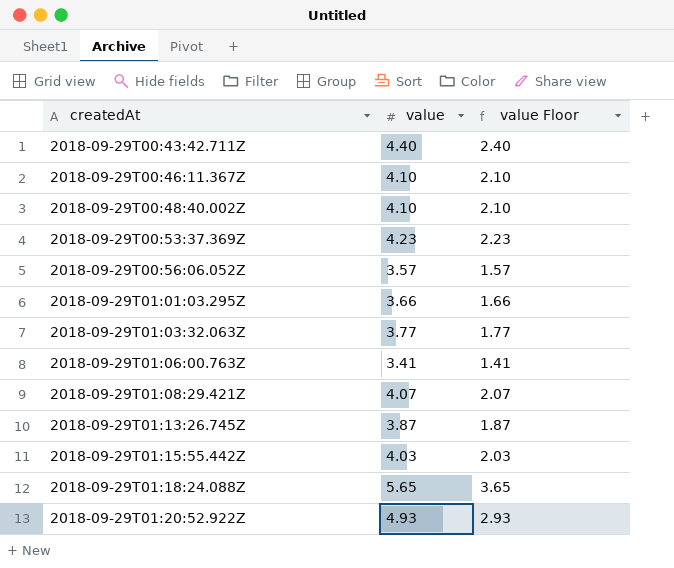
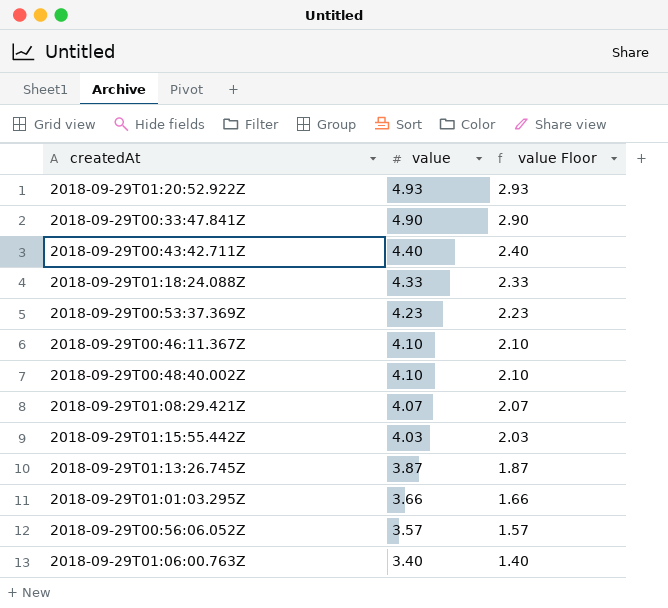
row order: createdAt ascending -> value descending
row 2018-09-29T01:03:32.063Z: 3.77 | 1.77 -> none
row 2018-09-29T00:33:47.841Z: none -> 4.90 | 2.90
2018-09-29T01:18:24.088Z | value: 5.65 -> 4.33
2018-09-29T01:18:24.088Z | value Floor: 3.65 -> 2.33
2018-09-29T01:06:00.763Z | value: 3.41 -> 3.40
2018-09-29T01:06:00.763Z | value Floor: 1.41 -> 1.40

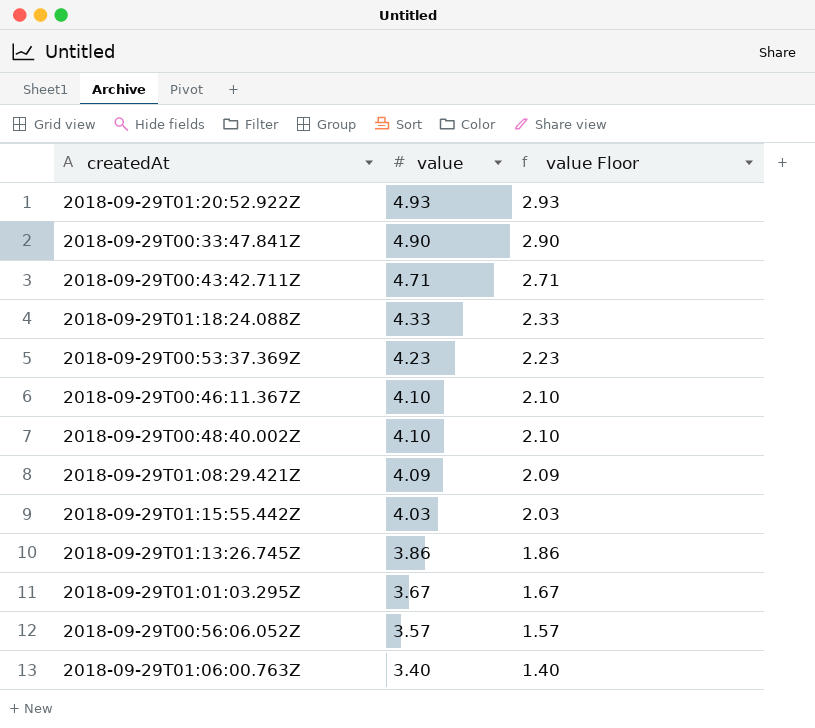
2018-09-29T00:43:42.711Z | value: 4.40 -> 4.71
2018-09-29T00:43:42.711Z | value Floor: 2.40 -> 2.71
2018-09-29T01:08:29.421Z | value: 4.07 -> 4.09
2018-09-29T01:08:29.421Z | value Floor: 2.07 -> 2.09
2018-09-29T01:13:26.745Z | value: 3.87 -> 3.86
2018-09-29T01:13:26.745Z | value Floor: 1.87 -> 1.86
2018-09-29T01:01:03.295Z | value: 3.66 -> 3.67
2018-09-29T01:01:03.295Z | value Floor: 1.66 -> 1.67

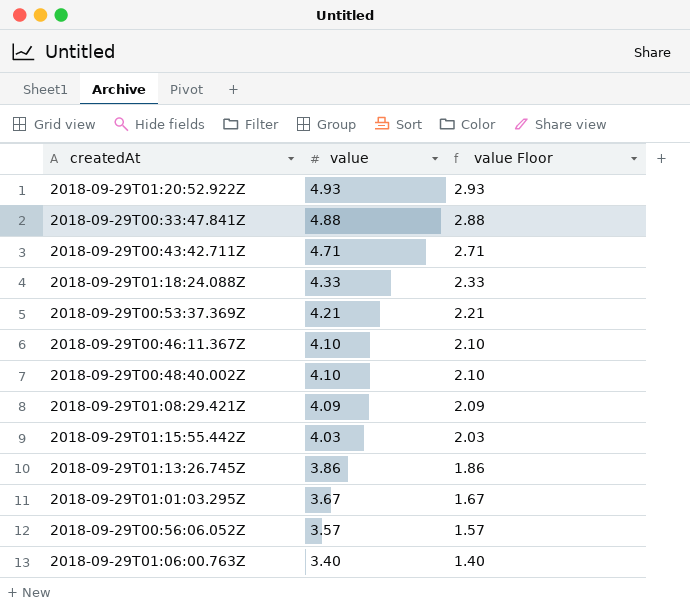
2018-09-29T00:33:47.841Z | value: 4.90 -> 4.88
2018-09-29T00:33:47.841Z | value Floor: 2.90 -> 2.88
2018-09-29T00:53:37.369Z | value: 4.23 -> 4.21
2018-09-29T00:53:37.369Z | value Floor: 2.23 -> 2.21

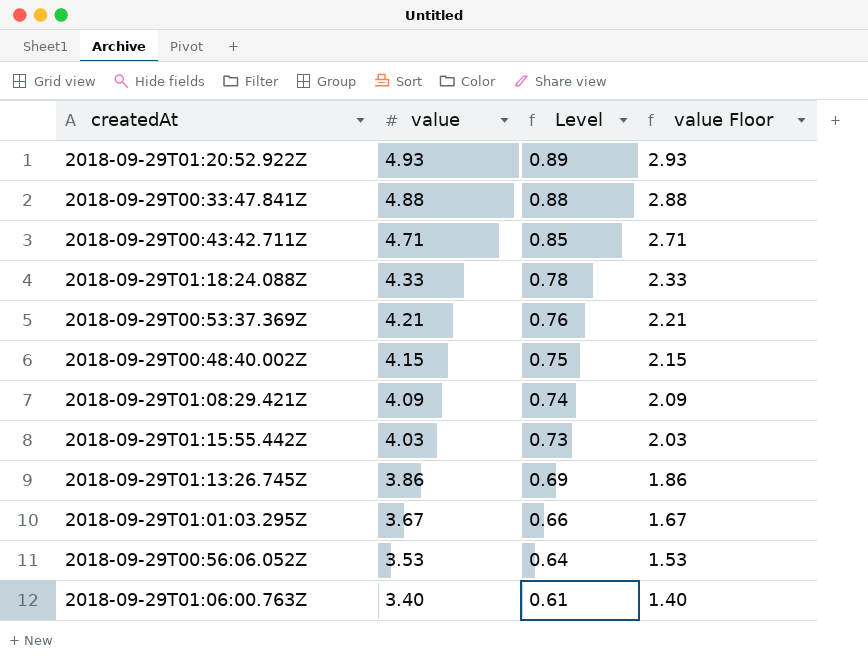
column Level | formula: none -> [value] * 0.18
row 2018-09-29T00:46:11.367Z: 4.10 | 2.10 -> none
2018-09-29T00:48:40.002Z | value: 4.10 -> 4.15
2018-09-29T00:48:40.002Z | value Floor: 2.10 -> 2.15
2018-09-29T00:56:06.052Z | value: 3.57 -> 3.53
2018-09-29T00:56:06.052Z | value Floor: 1.57 -> 1.53

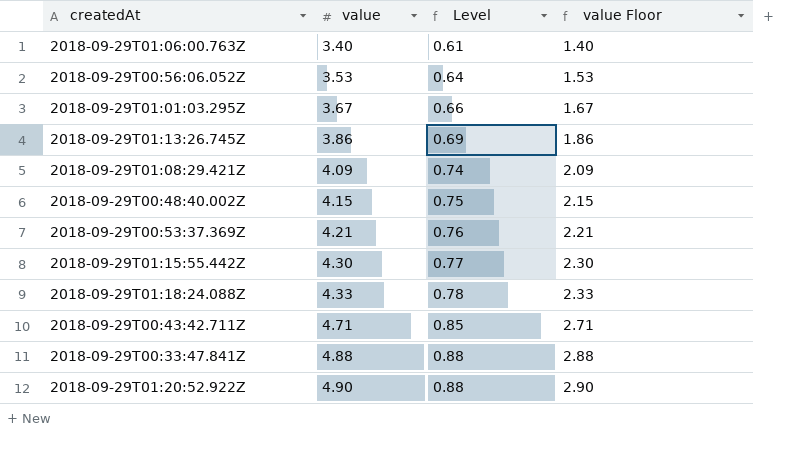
row order: value descending -> value ascending
2018-09-29T01:15:55.442Z | value: 4.03 -> 4.30
2018-09-29T01:15:55.442Z | Level: 0.73 -> 0.77
2018-09-29T01:15:55.442Z | value Floor: 2.03 -> 2.30
2018-09-29T01:20:52.922Z | value: 4.93 -> 4.90
2018-09-29T01:20:52.922Z | Level: 0.89 -> 0.88
2018-09-29T01:20:52.922Z | value Floor: 2.93 -> 2.90

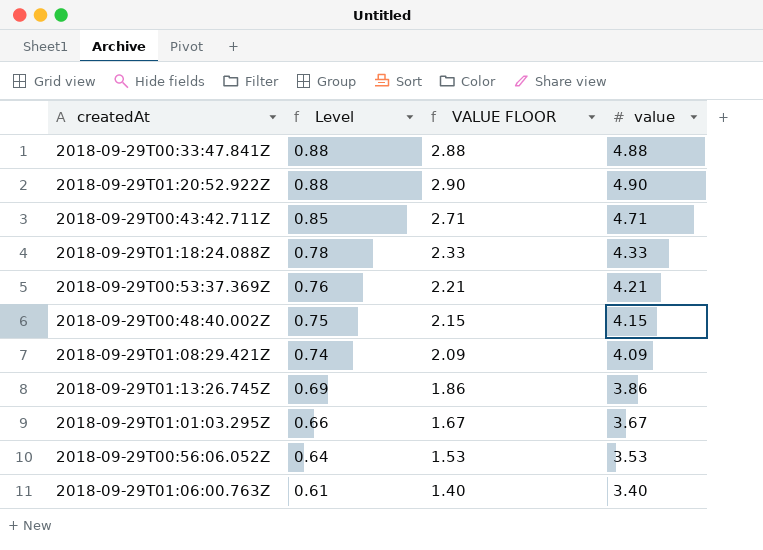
row order: value ascending -> Level descending
column name: value Floor -> VALUE FLOOR
column value | position: 2 -> 4
row 2018-09-29T01:15:55.442Z: 4.30 | 0.77 | 2.30 -> none

